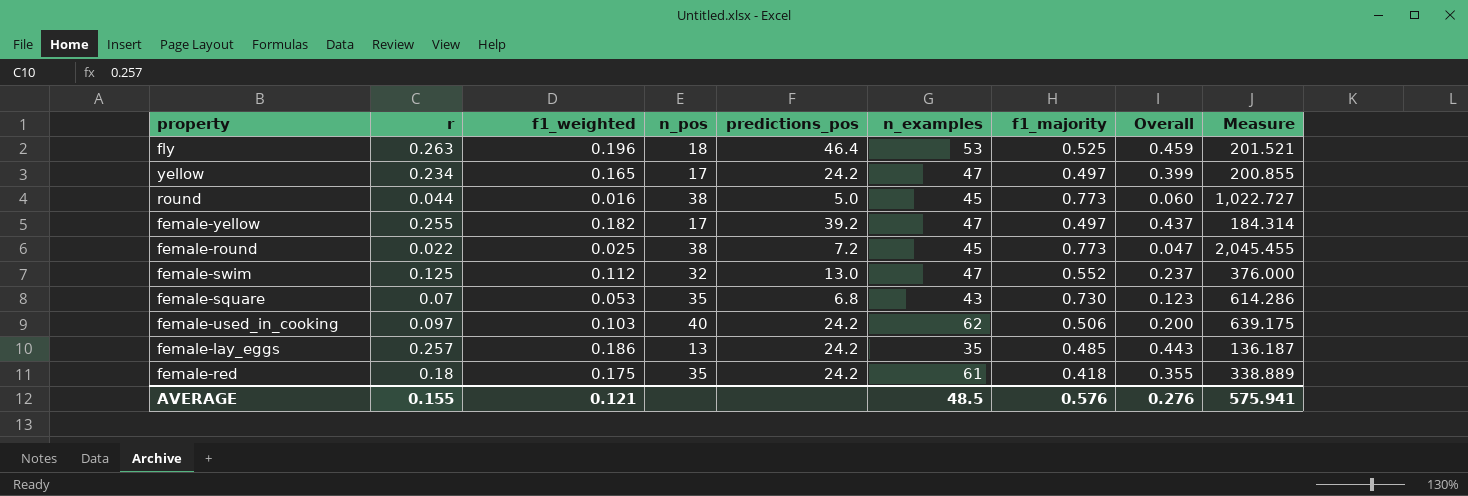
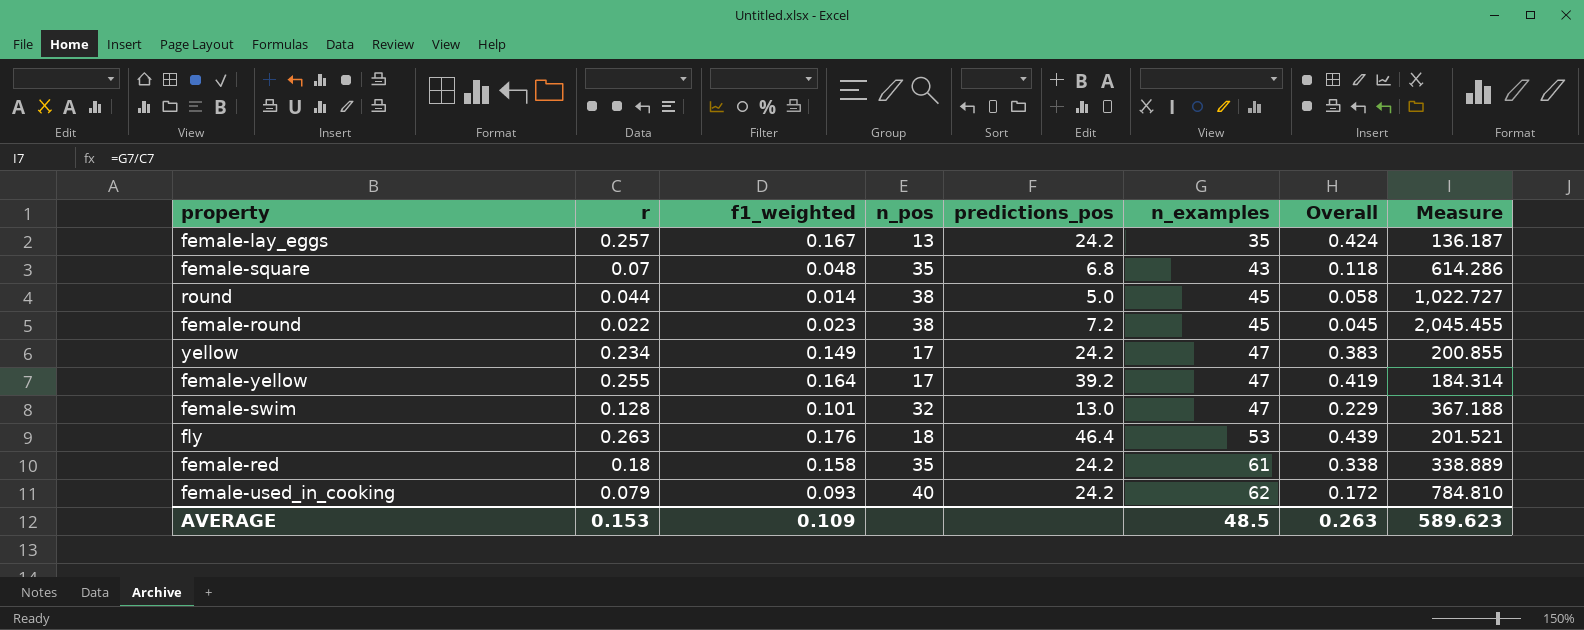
row order: none -> n_examples ascending
column f1_majority | position: 7 -> none
female-lay_eggs | f1_weighted: 0.186 -> 0.167
female-lay_eggs | Overall: 0.443 -> 0.424
female-square | f1_weighted: 0.053 -> 0.048
female-square | Overall: 0.123 -> 0.118
round | f1_weighted: 0.016 -> 0.014
round | Overall: 0.060 -> 0.058
female-round | f1_weighted: 0.025 -> 0.023
female-round | Overall: 0.047 -> 0.045
yellow | f1_weighted: 0.165 -> 0.149
yellow | Overall: 0.399 -> 0.383
female-yellow | f1_weighted: 0.182 -> 0.164
female-yellow | Overall: 0.437 -> 0.419
female-swim | r: 0.125 -> 0.128
female-swim | f1_weighted: 0.112 -> 0.101
female-swim | Overall: 0.237 -> 0.229
female-swim | Measure: 376.000 -> 367.188
fly | f1_weighted: 0.196 -> 0.176
fly | Overall: 0.459 -> 0.439
female-red | f1_weighted: 0.175 -> 0.158
female-red | Overall: 0.355 -> 0.338
female-used_in_cooking | r: 0.097 -> 0.079
female-used_in_cooking | f1_weighted: 0.103 -> 0.093
female-used_in_cooking | Overall: 0.200 -> 0.172
female-used_in_cooking | Measure: 639.175 -> 784.810
AVERAGE | r: 0.155 -> 0.153
AVERAGE | f1_weighted: 0.121 -> 0.109
AVERAGE | Overall: 0.276 -> 0.263
AVERAGE | Measure: 575.941 -> 589.623

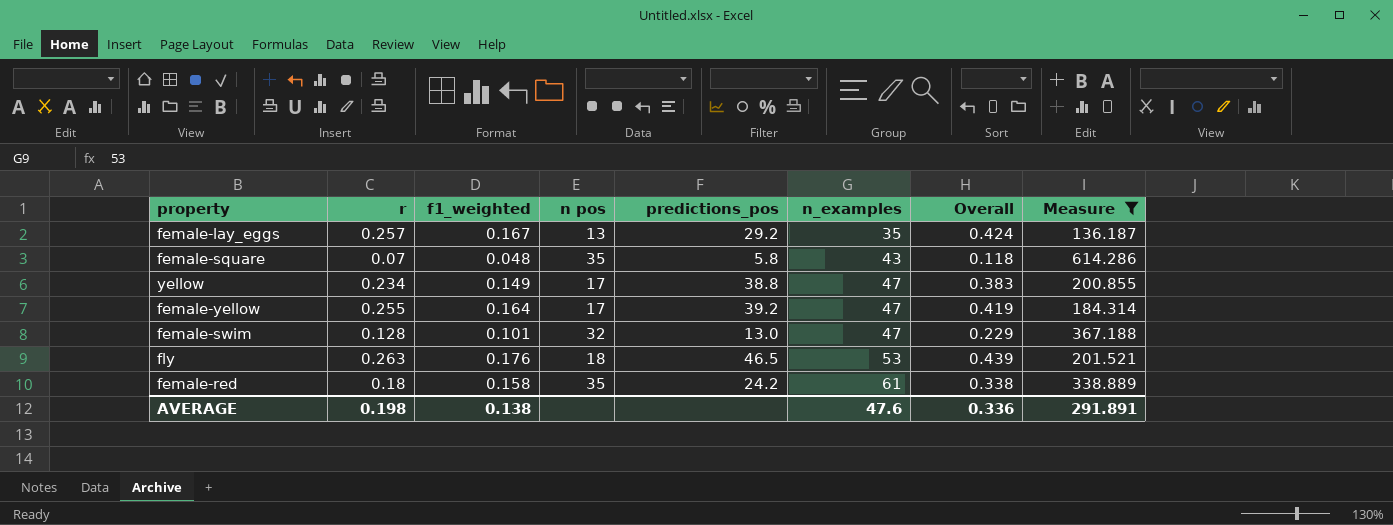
filter: none -> Measure <= 614.286
column name: n_pos -> n pos
female-lay_eggs | predictions_pos: 24.2 -> 29.2
female-square | predictions_pos: 6.8 -> 5.8
yellow | predictions_pos: 24.2 -> 38.8
fly | predictions_pos: 46.4 -> 46.5
AVERAGE | r: 0.153 -> 0.198
AVERAGE | f1_weighted: 0.109 -> 0.138
AVERAGE | n_examples: 48.5 -> 47.6
AVERAGE | Overall: 0.263 -> 0.336
AVERAGE | Measure: 589.623 -> 291.891

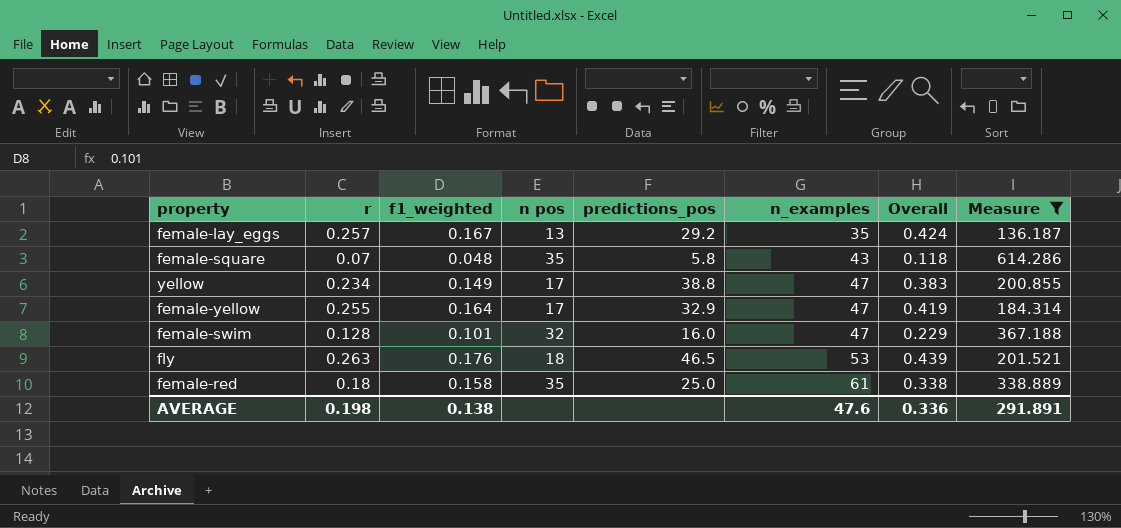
female-yellow | predictions_pos: 39.2 -> 32.9
female-swim | predictions_pos: 13.0 -> 16.0
female-red | predictions_pos: 24.2 -> 25.0

